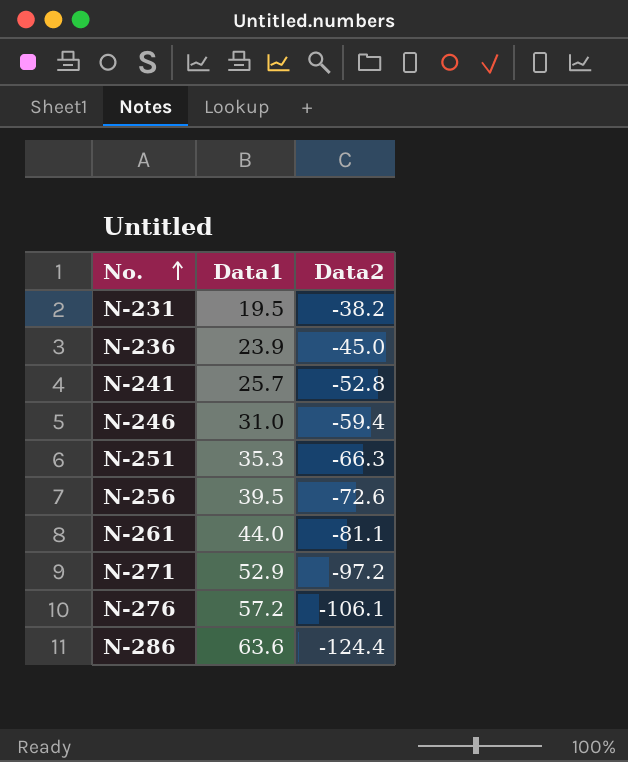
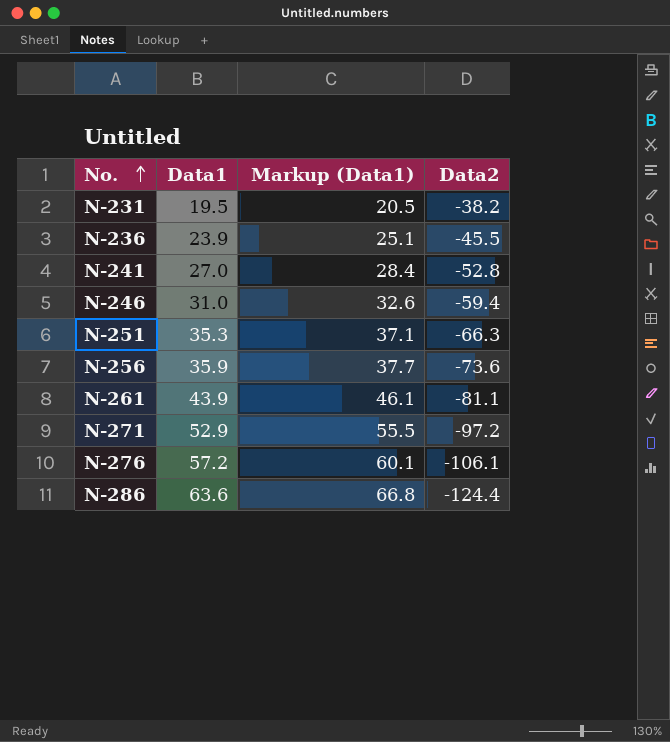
column Markup (Data1) | formula: none -> [Data1] * 1.05
N-236 | Data2: -45.0 -> -45.5
N-241 | Data1: 25.7 -> 27.0
N-256 | Data1: 39.5 -> 35.9
N-256 | Data2: -72.6 -> -73.6
N-261 | Data1: 44.0 -> 43.9

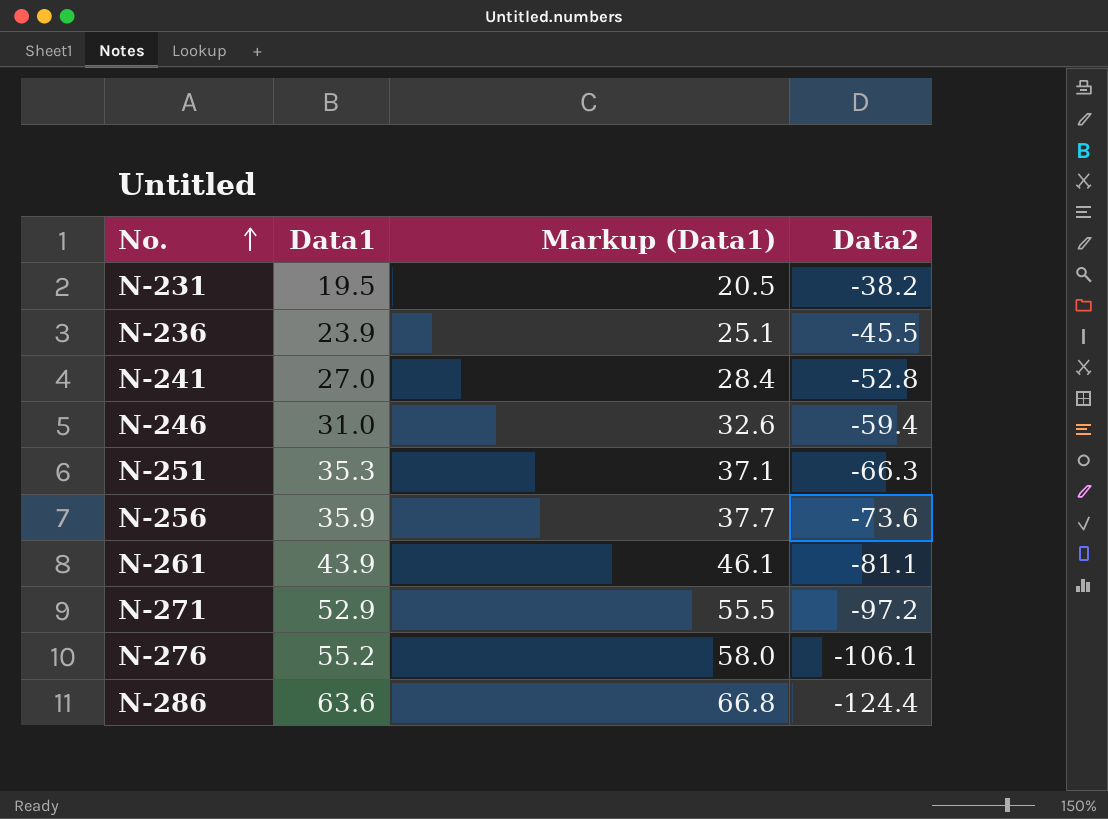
N-276 | Data1: 57.2 -> 55.2
N-276 | Markup (Data1): 60.1 -> 58.0

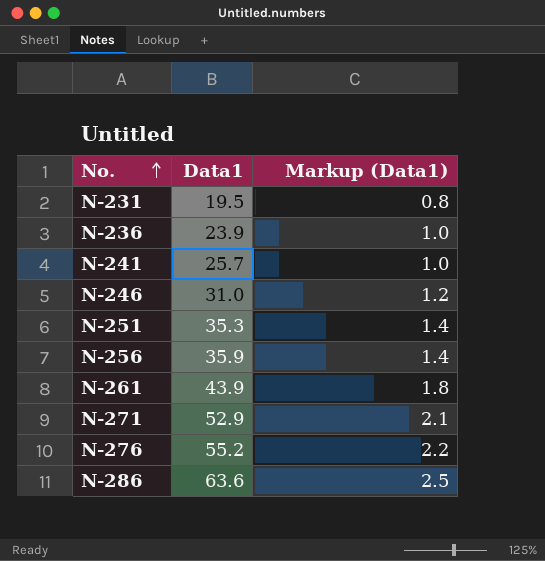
column Data2 | position: 4 -> none
column Markup (Data1) | formula: [Data1] * 1.05 -> [Data1] * 0.04
N-241 | Data1: 27.0 -> 25.7

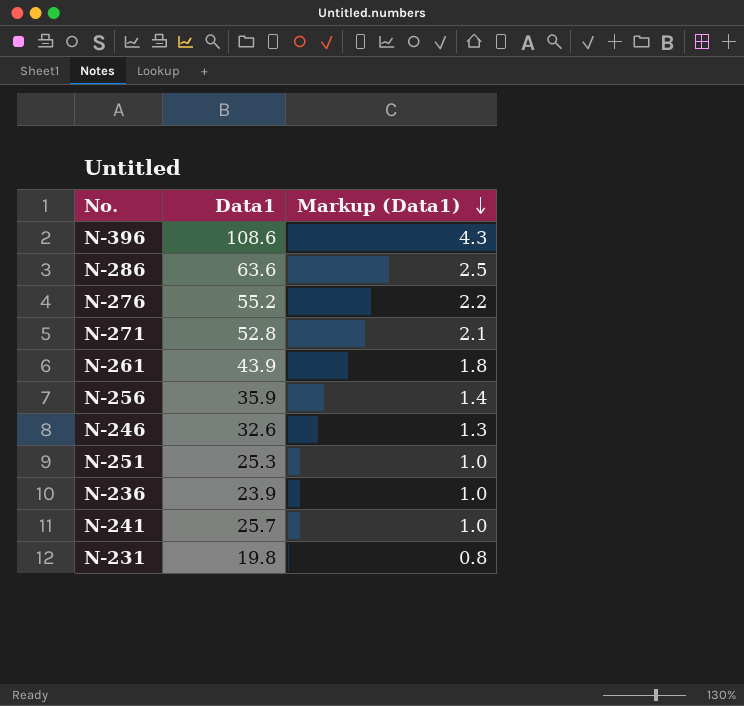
row order: No. ascending -> Markup (Data1) descending
row N-396: none -> 108.6 | 4.3
N-271 | Data1: 52.9 -> 52.8
N-246 | Data1: 31.0 -> 32.6
N-246 | Markup (Data1): 1.2 -> 1.3
N-251 | Data1: 35.3 -> 25.3
N-251 | Markup (Data1): 1.4 -> 1.0
N-231 | Data1: 19.5 -> 19.8

